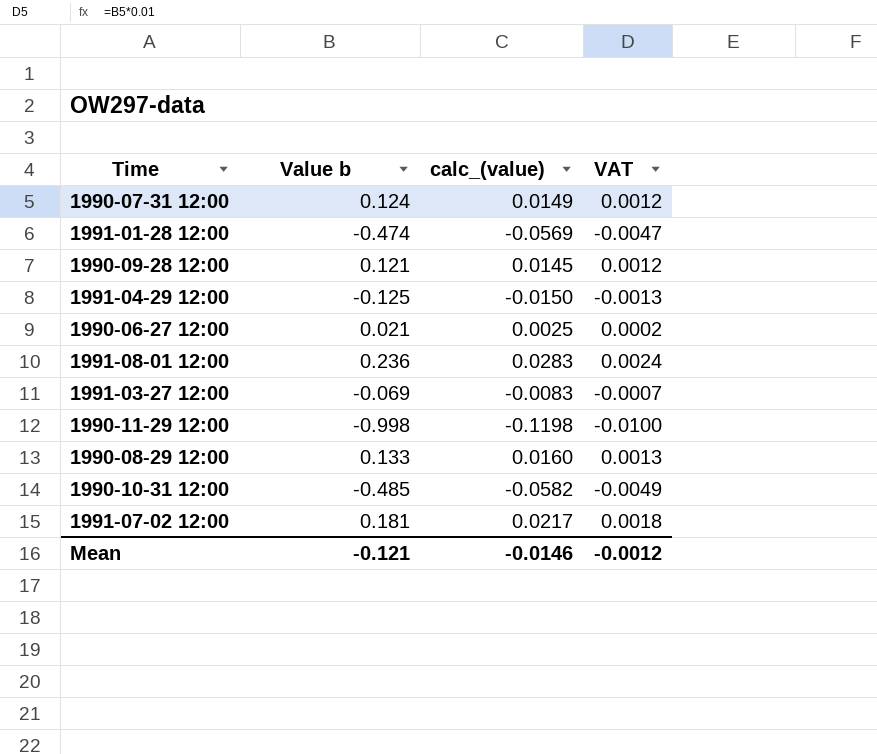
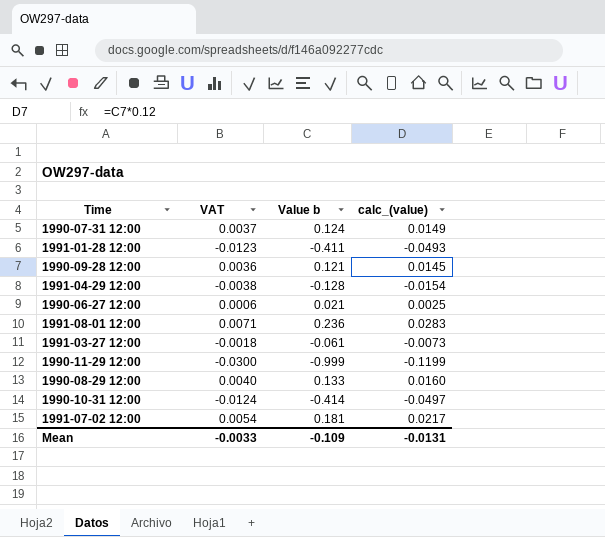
column VAT | formula: [Value b] * 0.01 -> [Value b] * 0.03
column VAT | position: 4 -> 2
1991-01-28 12:00 | Value b: -0.474 -> -0.411
1991-01-28 12:00 | calc_(value): -0.0569 -> -0.0493
1991-04-29 12:00 | Value b: -0.125 -> -0.128
1991-04-29 12:00 | calc_(value): -0.0150 -> -0.0154
1991-03-27 12:00 | Value b: -0.069 -> -0.061
1991-03-27 12:00 | calc_(value): -0.0083 -> -0.0073
1990-11-29 12:00 | Value b: -0.998 -> -0.999
1990-11-29 12:00 | calc_(value): -0.1198 -> -0.1199
1990-10-31 12:00 | Value b: -0.485 -> -0.414
1990-10-31 12:00 | calc_(value): -0.0582 -> -0.0497
Mean | VAT: -0.0012 -> -0.0033
Mean | Value b: -0.121 -> -0.109
Mean | calc_(value): -0.0146 -> -0.0131

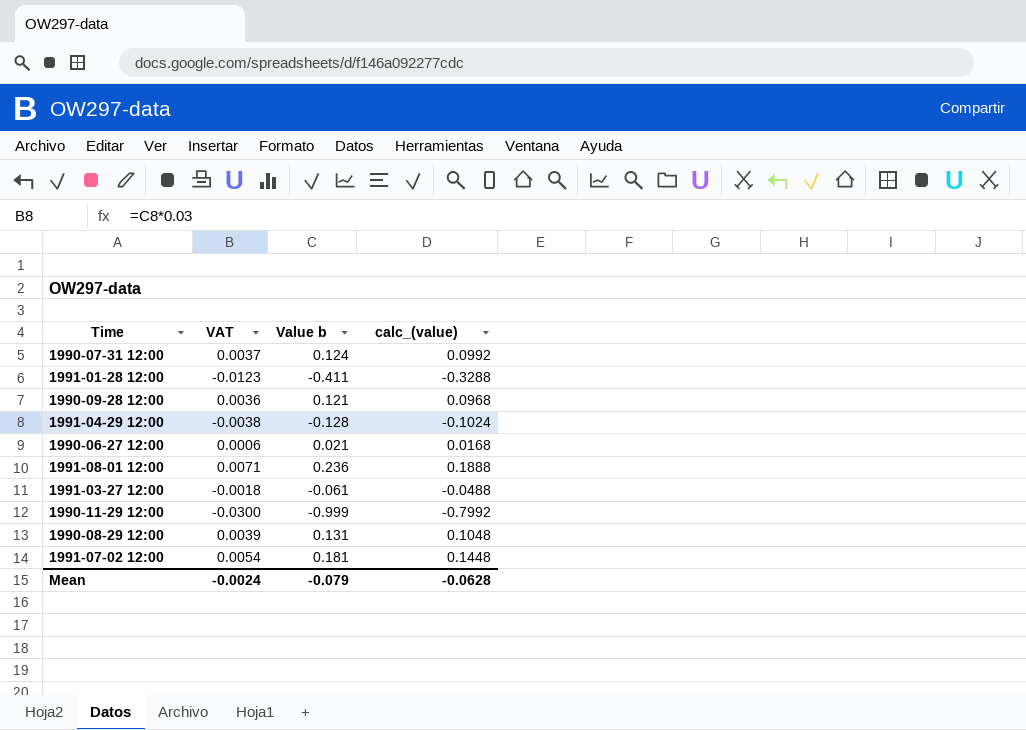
column calc_(value) | formula: [Value b] * 0.12 -> [Value b] * 0.8
row 1990-10-31 12:00: -0.0124 | -0.414 | -0.0497 -> none
1990-08-29 12:00 | VAT: 0.0040 -> 0.0039
1990-08-29 12:00 | Value b: 0.133 -> 0.131
Mean | VAT: -0.0033 -> -0.0024
Mean | Value b: -0.109 -> -0.079
Mean | calc_(value): -0.0131 -> -0.0628

